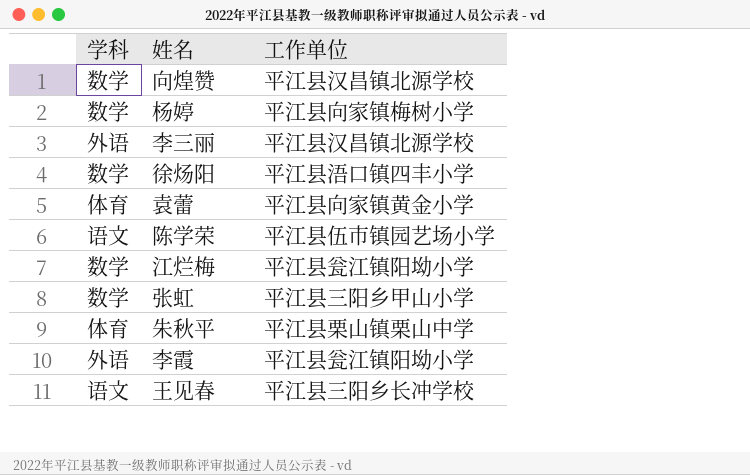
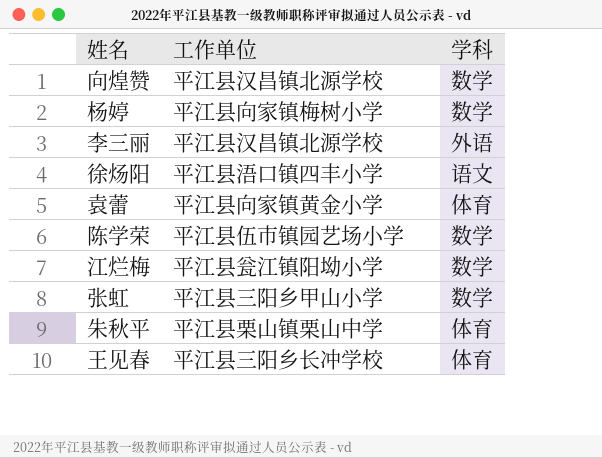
column 学科 | position: 1 -> 3
row 李霞: 外语 | 平江县瓮江镇阳坳小学 -> none
徐炀阳 | 学科: 数学 -> 语文
陈学荣 | 学科: 语文 -> 数学
王见春 | 学科: 语文 -> 体育

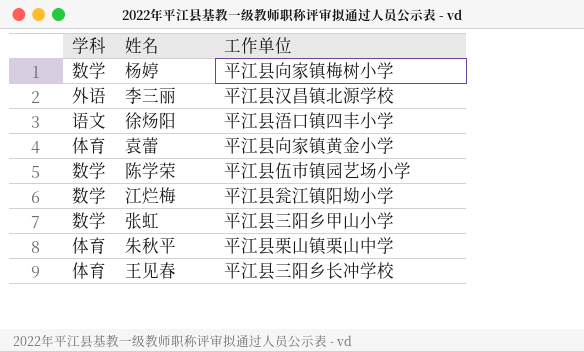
column 学科 | position: 3 -> 1
row 向煌赞: 平江县汉昌镇北源学校 | 数学 -> none

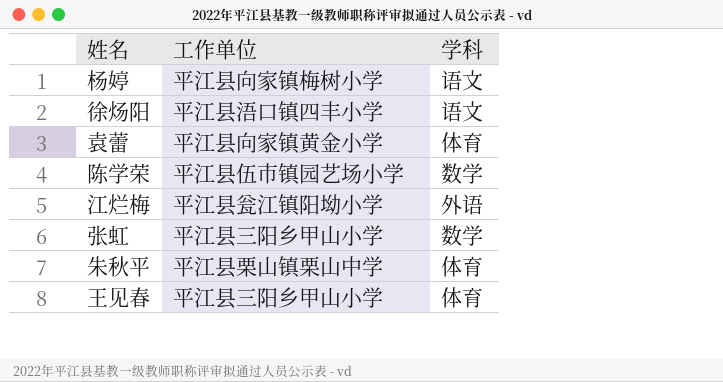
column 学科 | position: 1 -> 3
row 李三丽: 外语 | 平江县汉昌镇北源学校 -> none
杨婷 | 学科: 数学 -> 语文
江烂梅 | 学科: 数学 -> 外语
王见春 | 工作单位: 平江县三阳乡长冲学校 -> 平江县三阳乡甲山小学

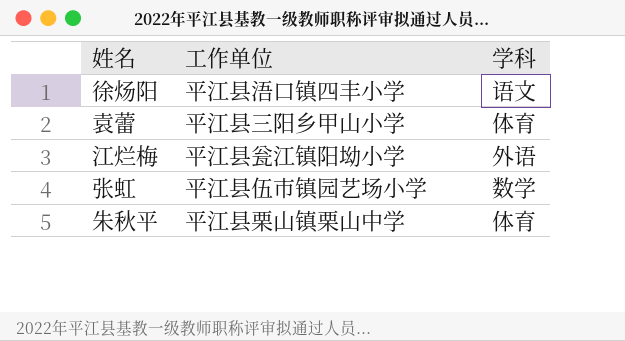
row 杨婷: 平江县向家镇梅树小学 | 语文 -> none
row 陈学荣: 平江县伍市镇园艺场小学 | 数学 -> none
row 王见春: 平江县三阳乡甲山小学 | 体育 -> none
袁蕾 | 工作单位: 平江县向家镇黄金小学 -> 平江县三阳乡甲山小学
张虹 | 工作单位: 平江县三阳乡甲山小学 -> 平江县伍市镇园艺场小学

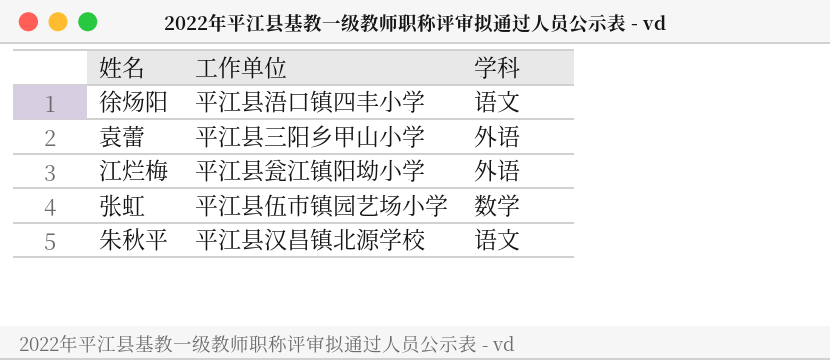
袁蕾 | 学科: 体育 -> 外语
朱秋平 | 工作单位: 平江县栗山镇栗山中学 -> 平江县汉昌镇北源学校
朱秋平 | 学科: 体育 -> 语文

